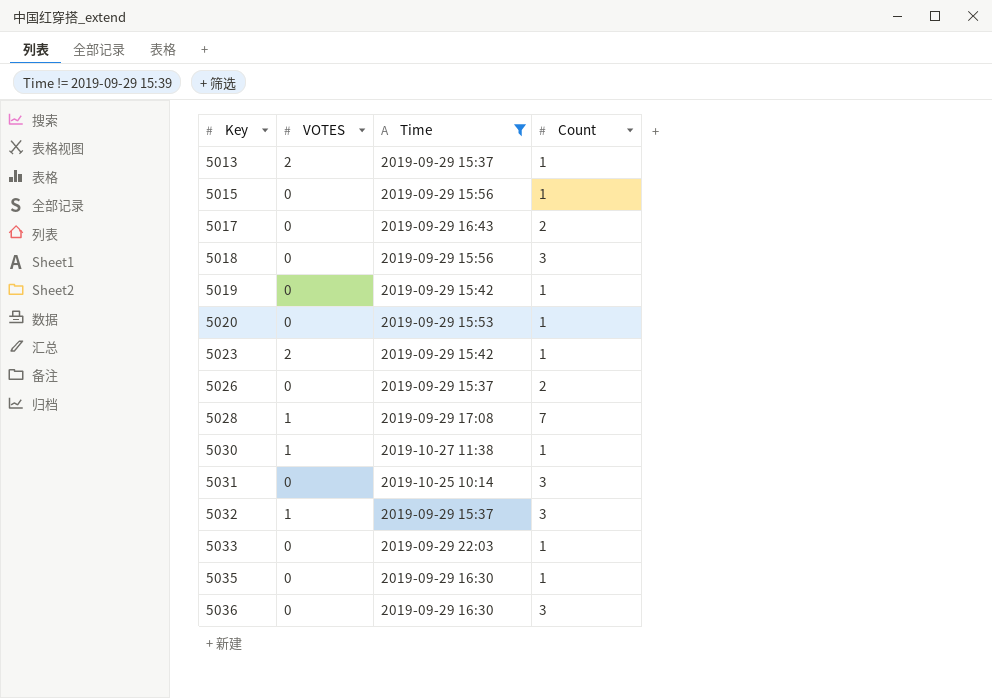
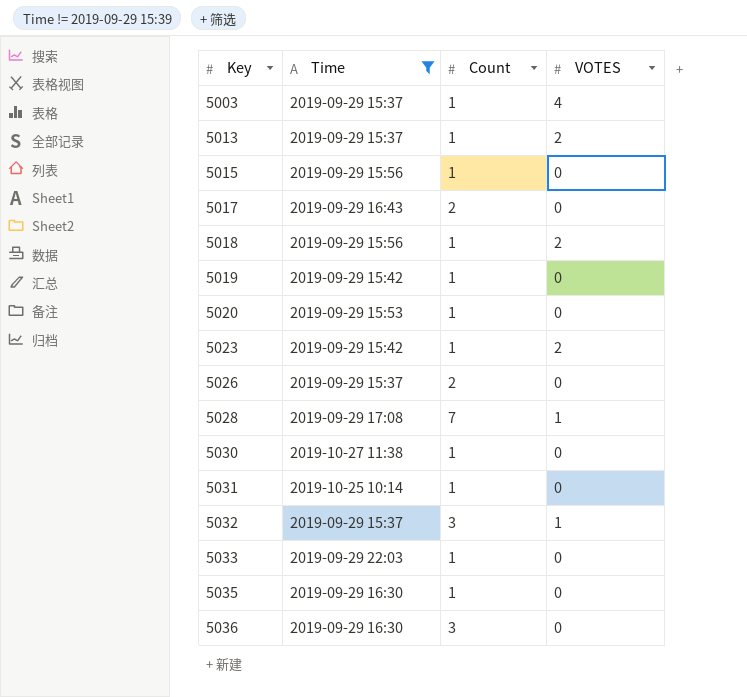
column VOTES | position: 2 -> 4
row 5003: none -> 2019-09-29 15:37 | 1 | 4
5018 | Count: 3 -> 1
5018 | VOTES: 0 -> 2
5030 | VOTES: 1 -> 0
5031 | Count: 3 -> 1

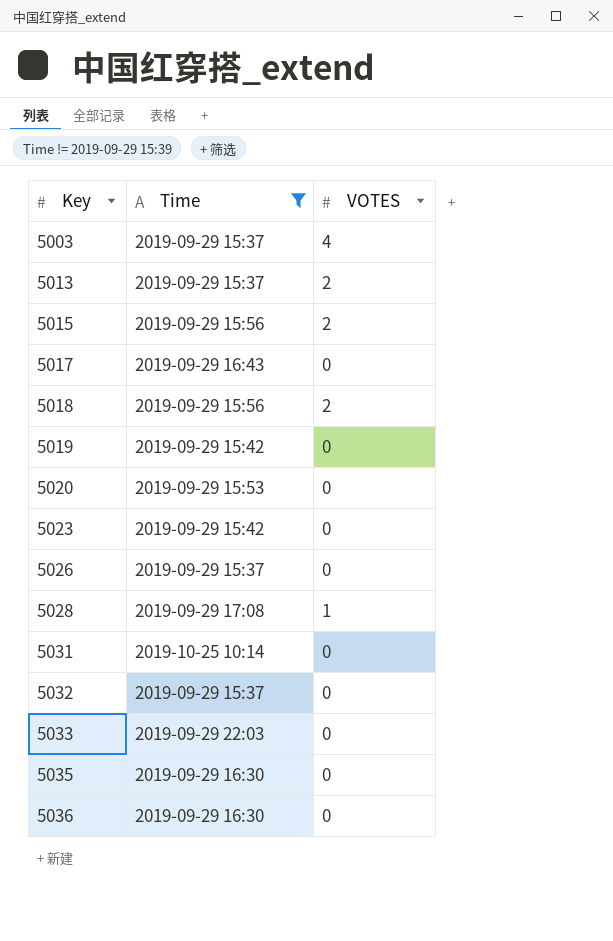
column Count | position: 3 -> none
row 5030: 2019-10-27 11:38 | 1 | 0 -> none
5015 | VOTES: 0 -> 2
5023 | VOTES: 2 -> 0
5032 | VOTES: 1 -> 0

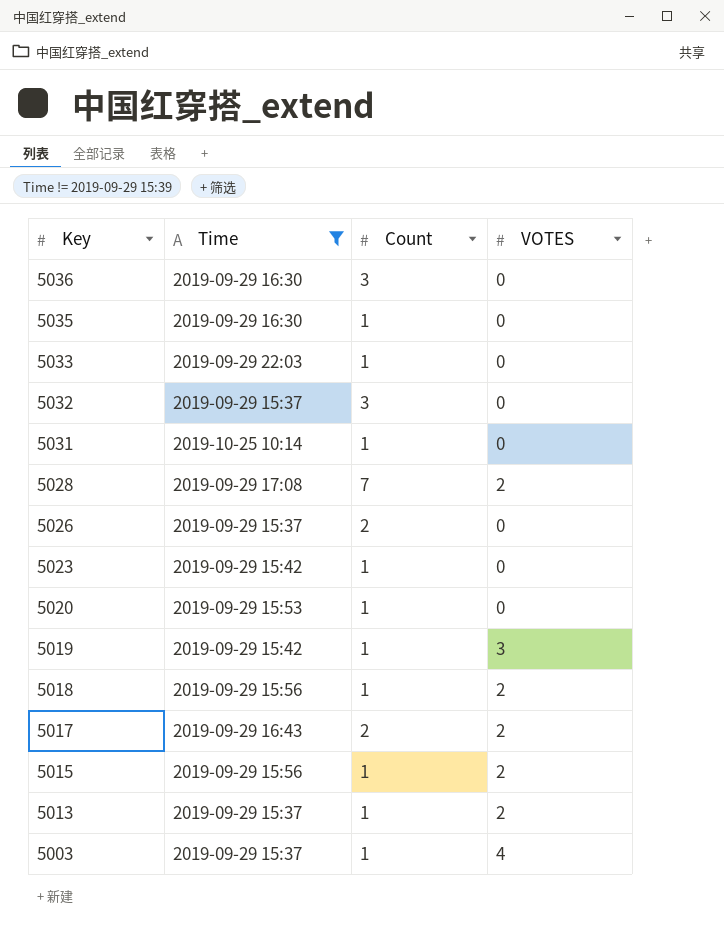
row order: Key ascending -> Key descending
column Count | position: none -> 3
5028 | VOTES: 1 -> 2
5019 | VOTES: 0 -> 3
5017 | VOTES: 0 -> 2

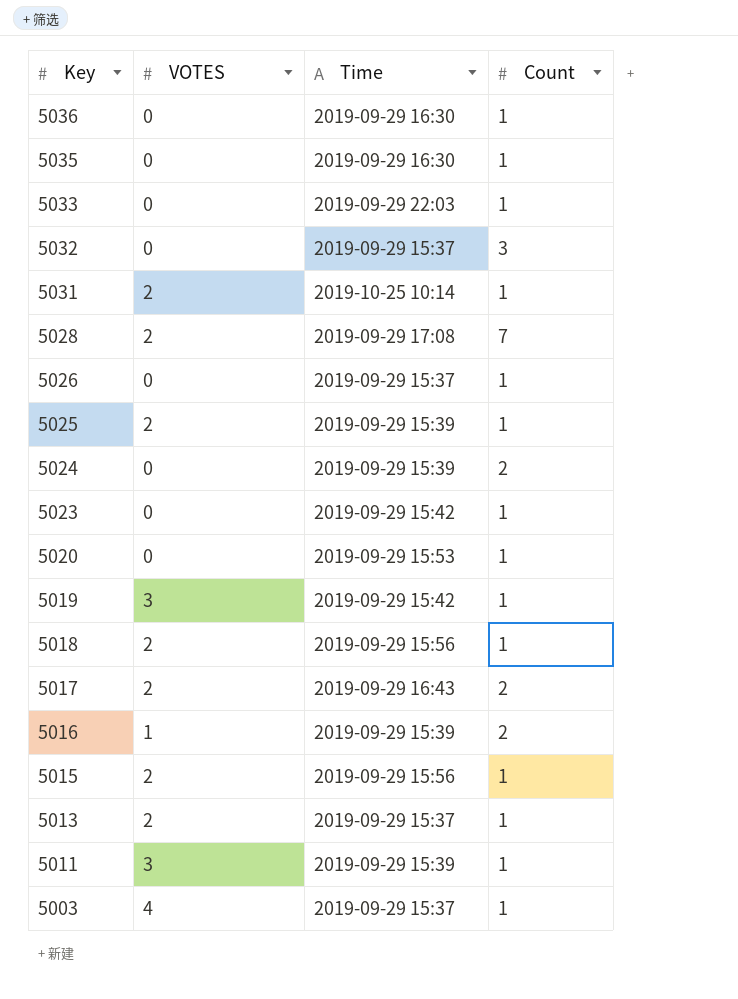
filter: Time != 2019-09-29 15:39 -> none
column VOTES | position: 4 -> 2
5036 | Count: 3 -> 1
5031 | VOTES: 0 -> 2
5026 | Count: 2 -> 1

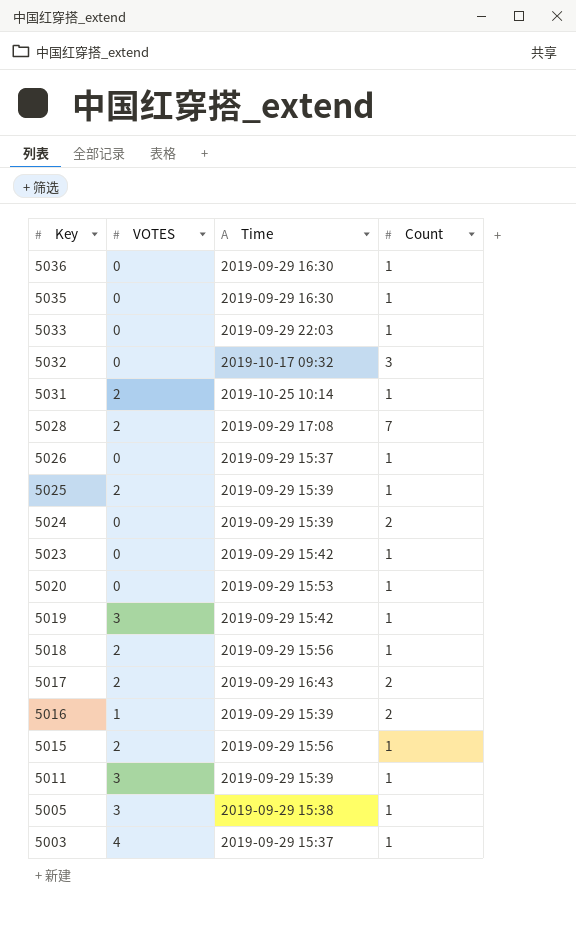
row 5013: 2 | 2019-09-29 15:37 | 1 -> none
5032 | Time: 2019-09-29 15:37 -> 2019-10-17 09:32
row 5005: none -> 3 | 2019-09-29 15:38 | 1

